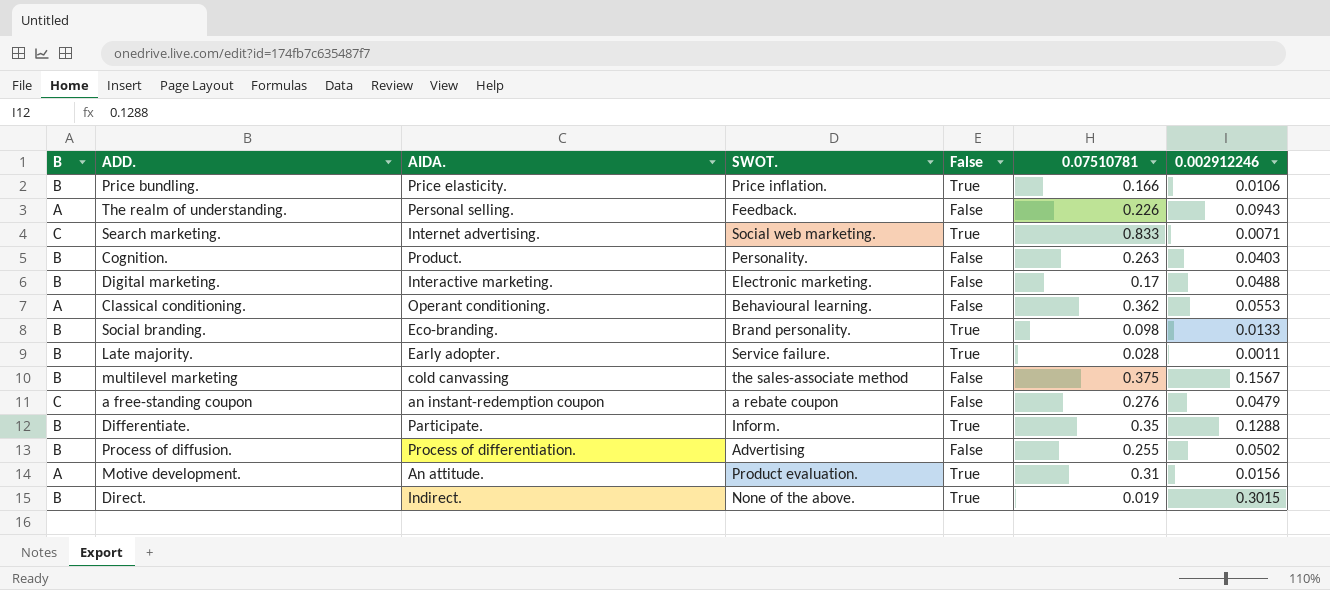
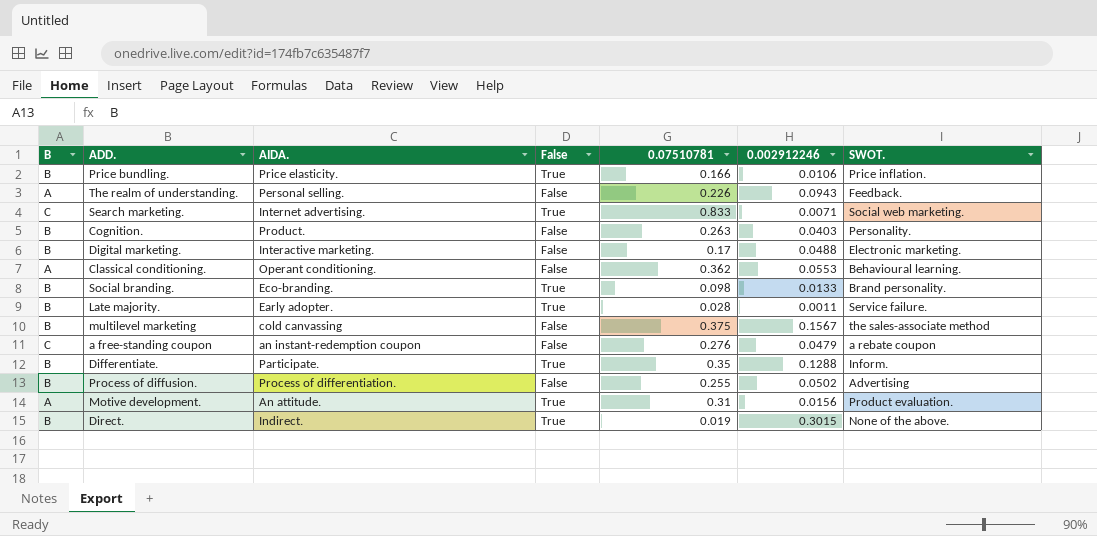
column SWOT. | position: 4 -> 7

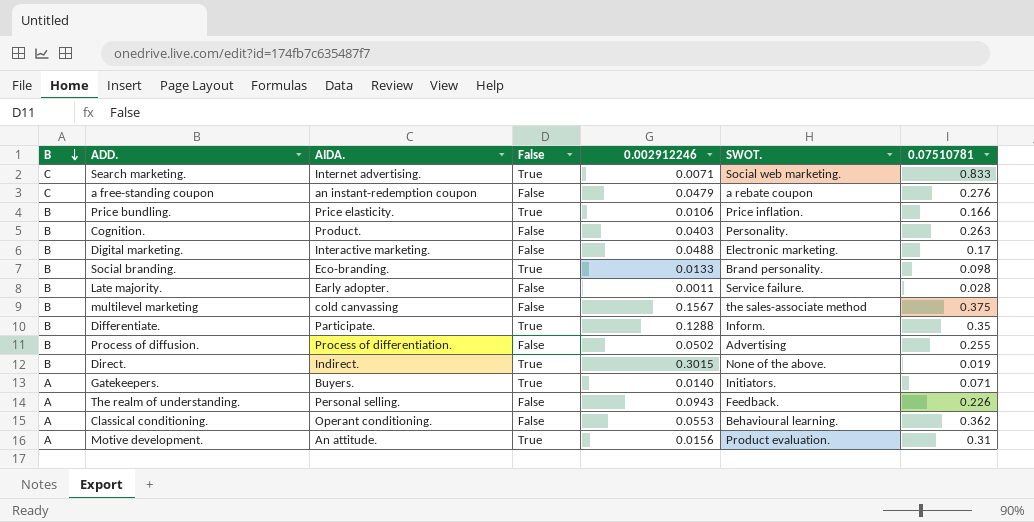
row order: none -> B descending
column 0.07510781 | position: 5 -> 7
Late majority. | False: True -> False
row Gatekeepers.: none -> A | Buyers. | True | 0.0140 | Initiators. | 0.071

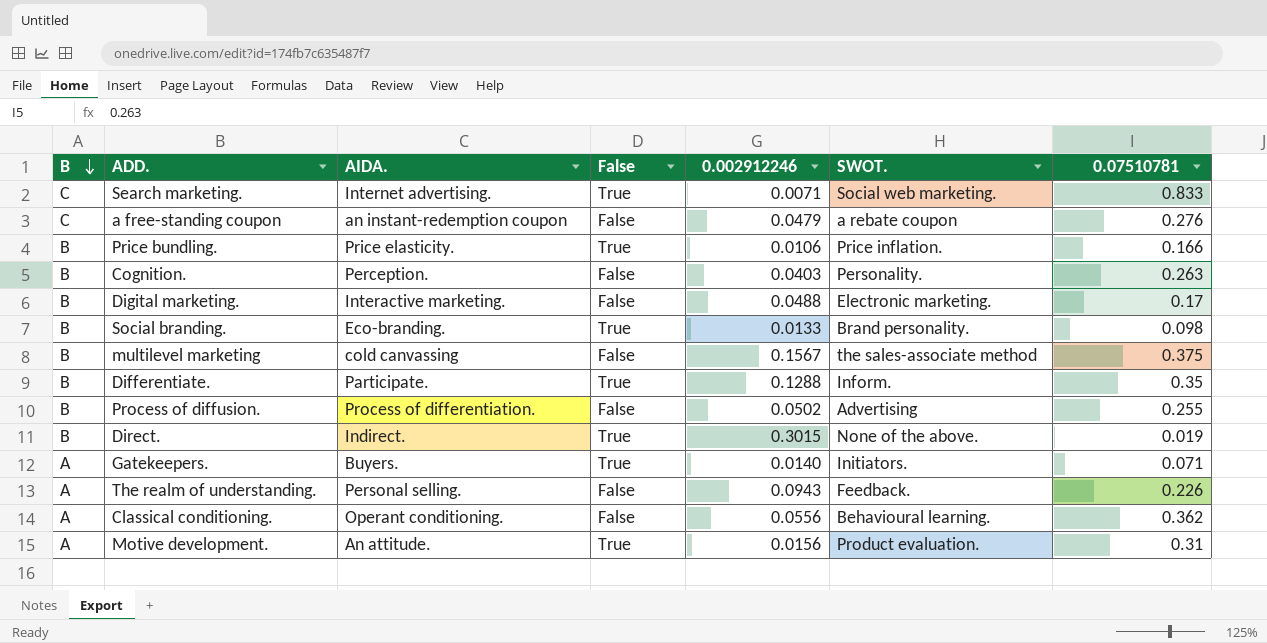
row Late majority.: B | Early adopter. | False | 0.0011 | Service failure. | 0.028 -> none
Cognition. | AIDA.: Product. -> Perception.
Classical conditioning. | 0.002912246: 0.0553 -> 0.0556

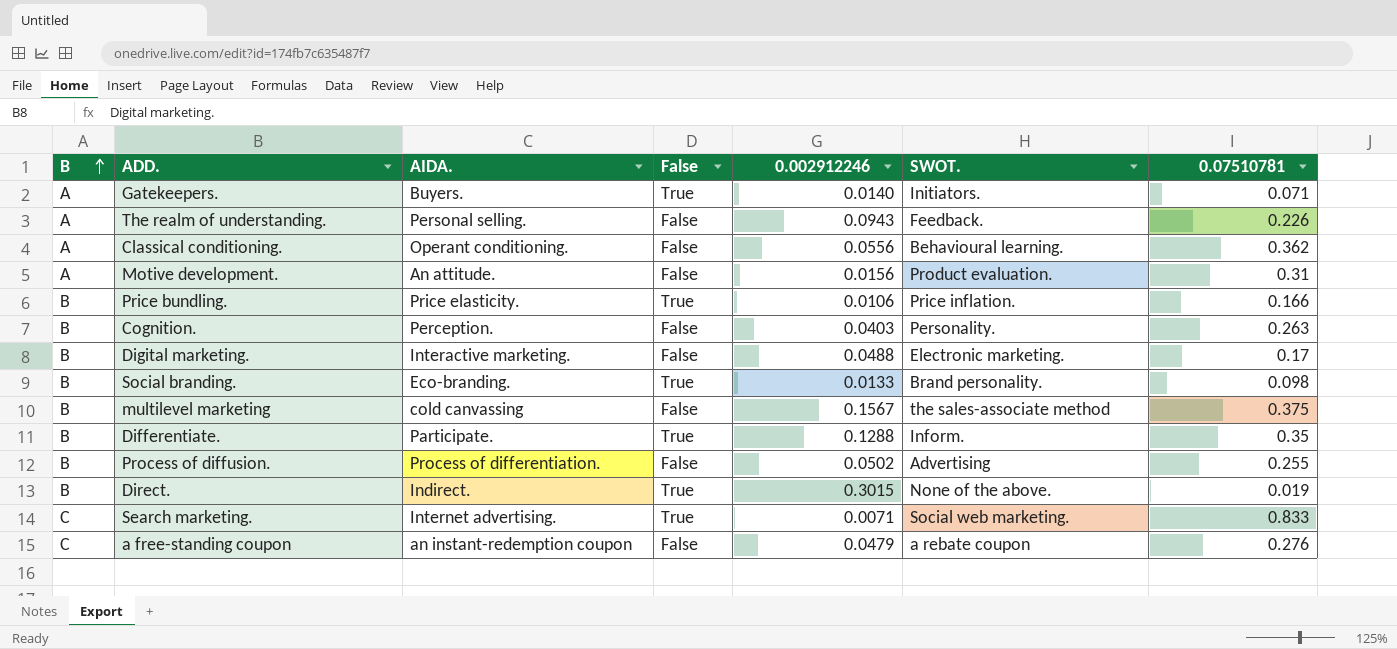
row order: B descending -> B ascending
Motive development. | False: True -> False

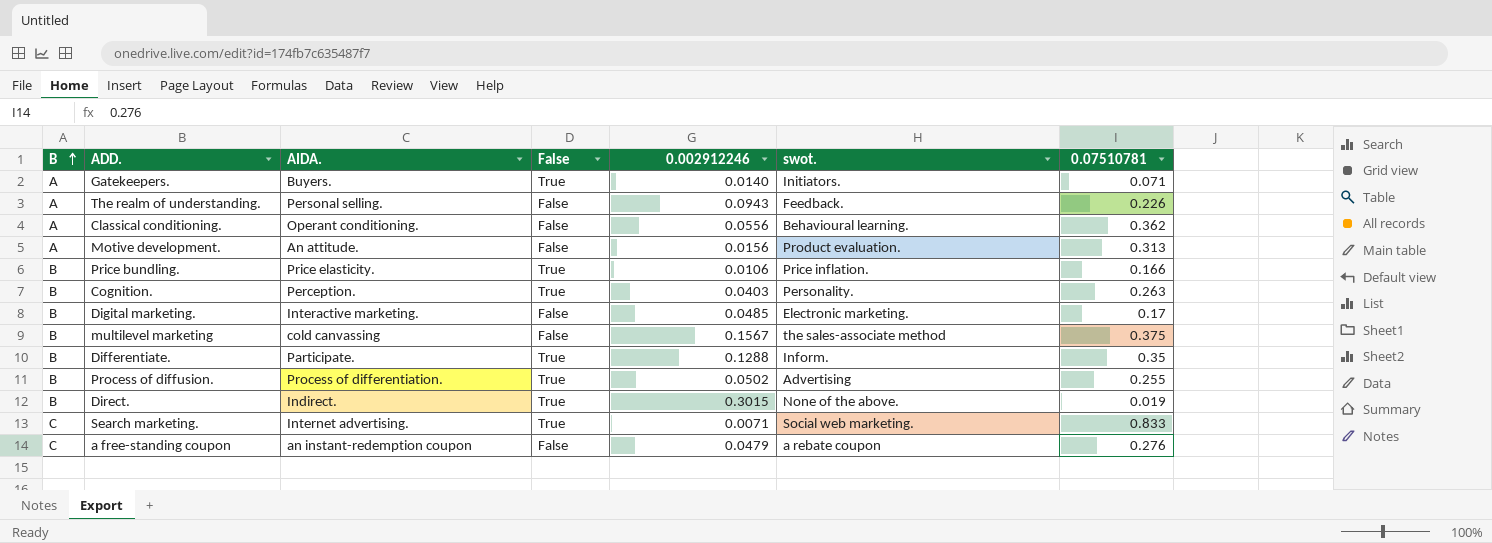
column name: SWOT. -> swot.
row Social branding.: B | Eco-branding. | True | 0.0133 | Brand personality. | 0.098 -> none
Motive development. | 0.07510781: 0.31 -> 0.313
Cognition. | False: False -> True
Digital marketing. | 0.002912246: 0.0488 -> 0.0485
Process of diffusion. | False: False -> True

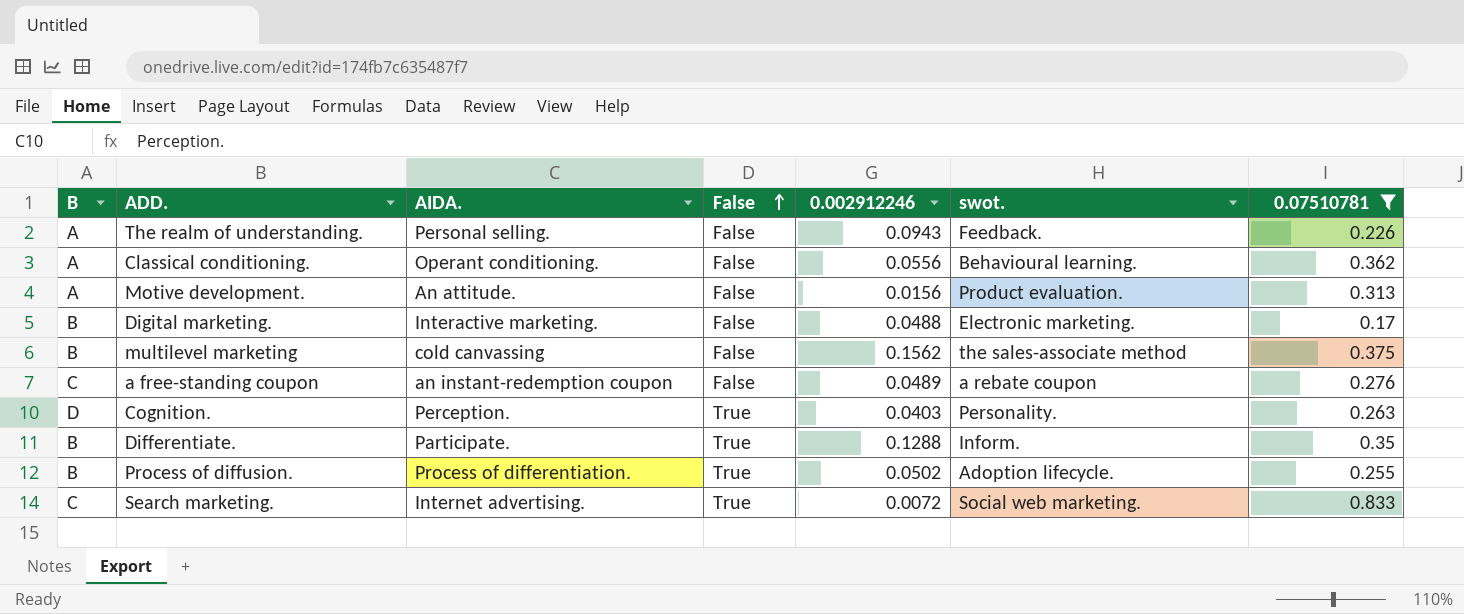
filter: none -> 0.07510781 >= 0.17
row order: B ascending -> False ascending
Digital marketing. | 0.002912246: 0.0485 -> 0.0488
multilevel marketing | 0.002912246: 0.1567 -> 0.1562
a free-standing coupon | 0.002912246: 0.0479 -> 0.0489
Cognition. | B: B -> D
Process of diffusion. | swot.: Advertising -> Adoption lifecycle.
Search marketing. | 0.002912246: 0.0071 -> 0.0072

